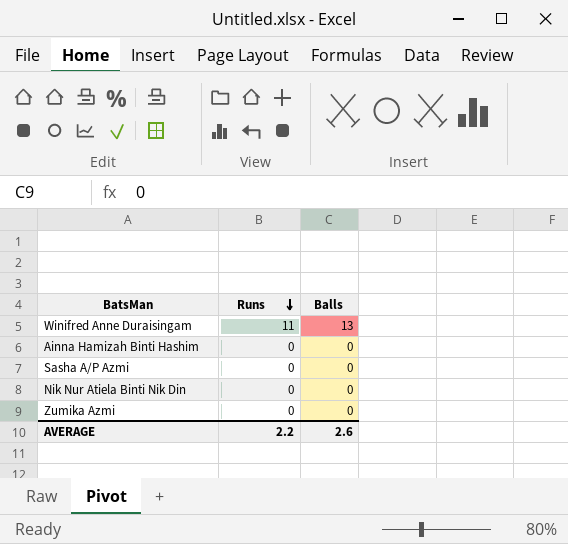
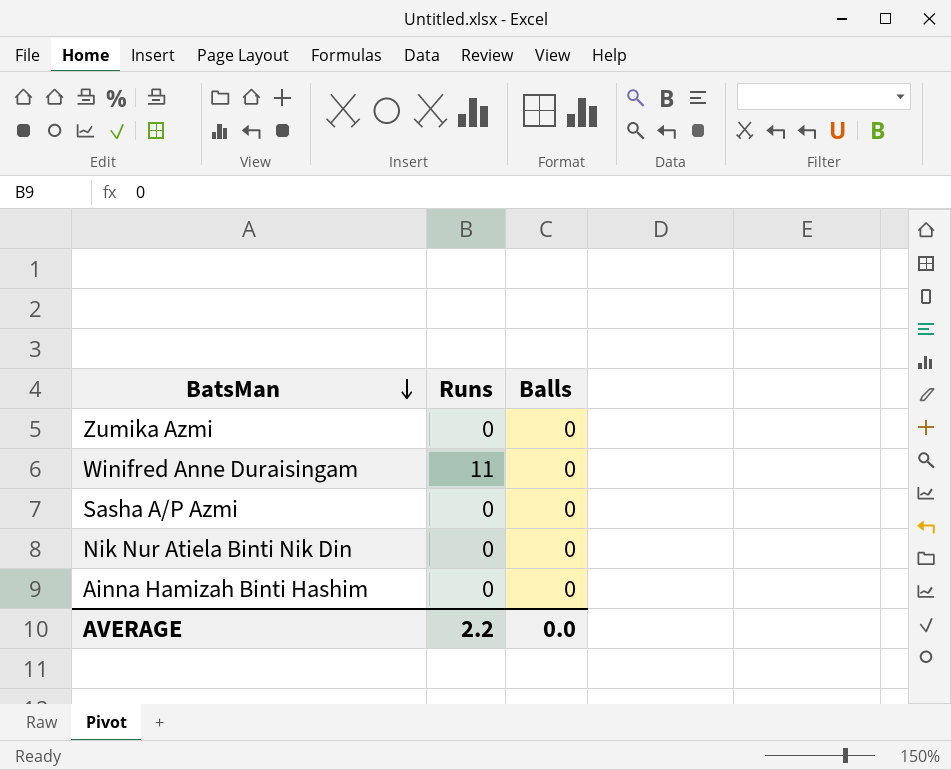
row order: Runs descending -> BatsMan descending
Winifred Anne Duraisingam | Balls: 13 -> 0
AVERAGE | Balls: 2.6 -> 0.0

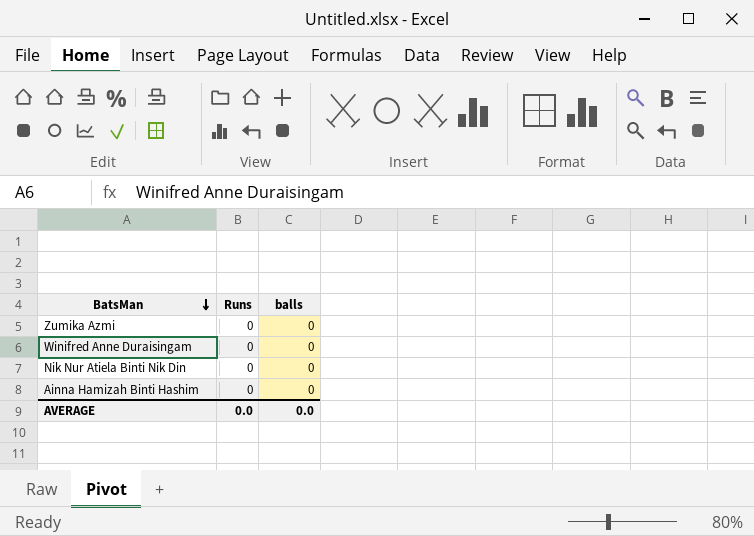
column name: Balls -> balls
row Sasha A/P Azmi: 0 | 0 -> none
Winifred Anne Duraisingam | Runs: 11 -> 0
AVERAGE | Runs: 2.2 -> 0.0

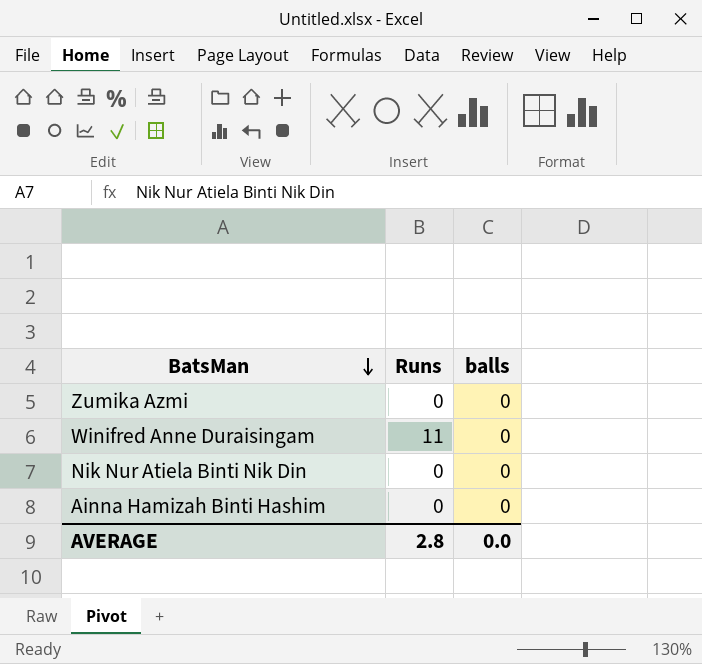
Winifred Anne Duraisingam | Runs: 0 -> 11
AVERAGE | Runs: 0.0 -> 2.8

